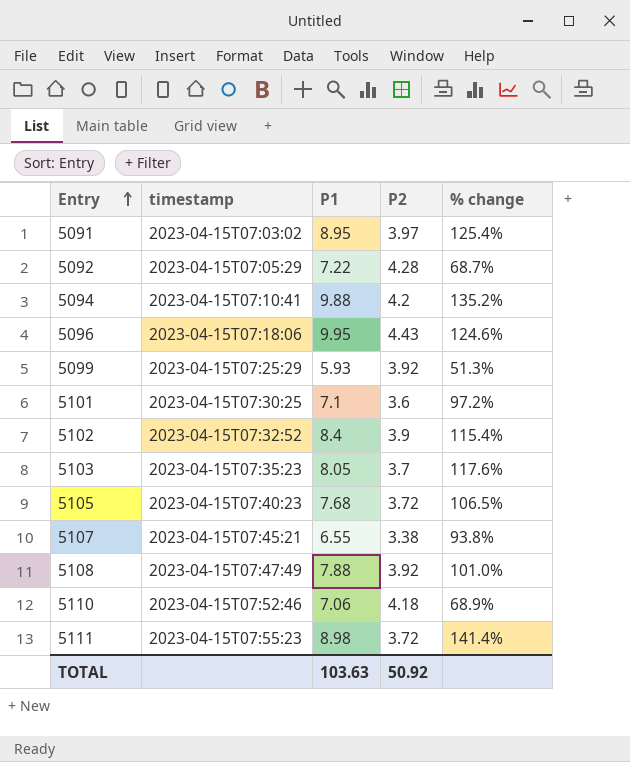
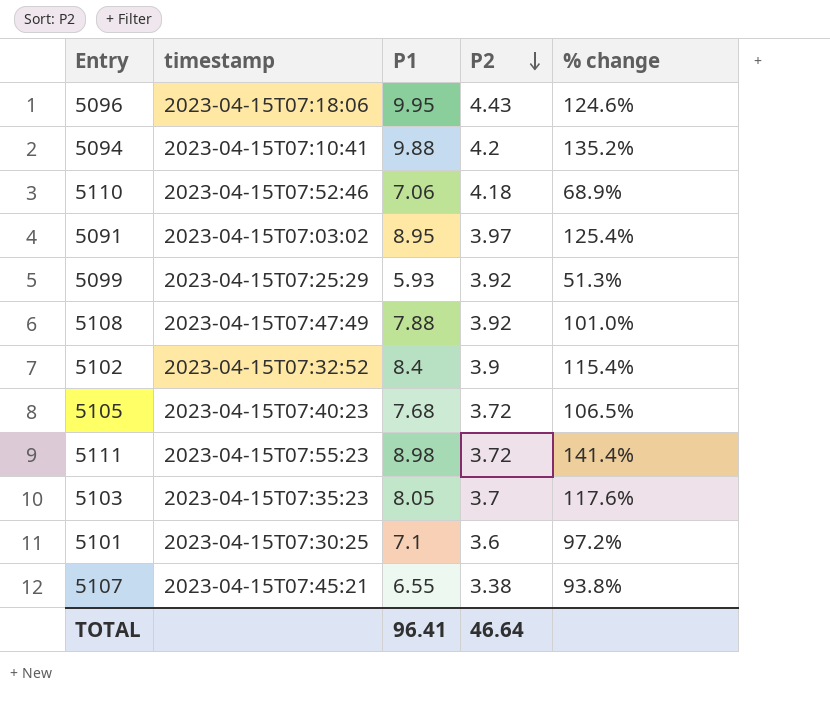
row order: Entry ascending -> P2 descending
row 5092: 2023-04-15T07:05:29 | 7.22 | 4.28 | 68.7% -> none
TOTAL | P1: 103.63 -> 96.41
TOTAL | P2: 50.92 -> 46.64

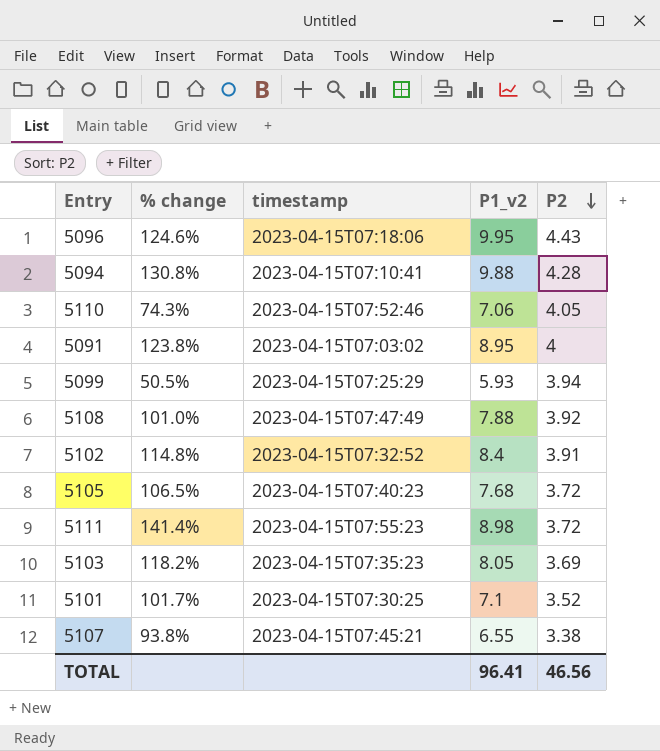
column % change | position: 5 -> 2
column name: P1 -> P1_v2
5094 | % change: 135.2% -> 130.8%
5094 | P2: 4.2 -> 4.28
5110 | % change: 68.9% -> 74.3%
5110 | P2: 4.18 -> 4.05
5091 | % change: 125.4% -> 123.8%
5091 | P2: 3.97 -> 4
5099 | % change: 51.3% -> 50.5%
5099 | P2: 3.92 -> 3.94
5102 | % change: 115.4% -> 114.8%
5102 | P2: 3.9 -> 3.91
5103 | % change: 117.6% -> 118.2%
5103 | P2: 3.7 -> 3.69
5101 | % change: 97.2% -> 101.7%
5101 | P2: 3.6 -> 3.52
TOTAL | P2: 46.64 -> 46.56

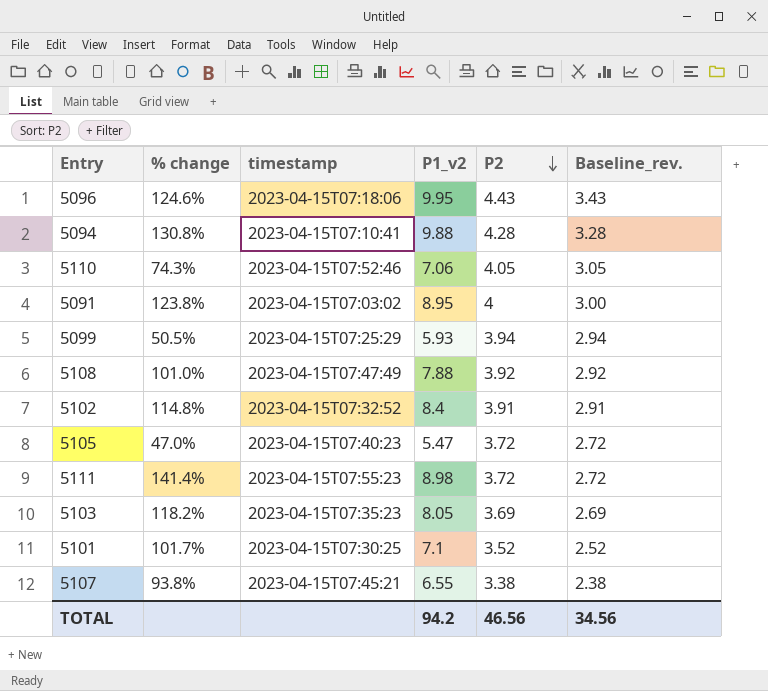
column Baseline_rev. | formula: none -> [P2] - 1
5105 | % change: 106.5% -> 47.0%
5105 | P1_v2: 7.68 -> 5.47
TOTAL | P1_v2: 96.41 -> 94.2

